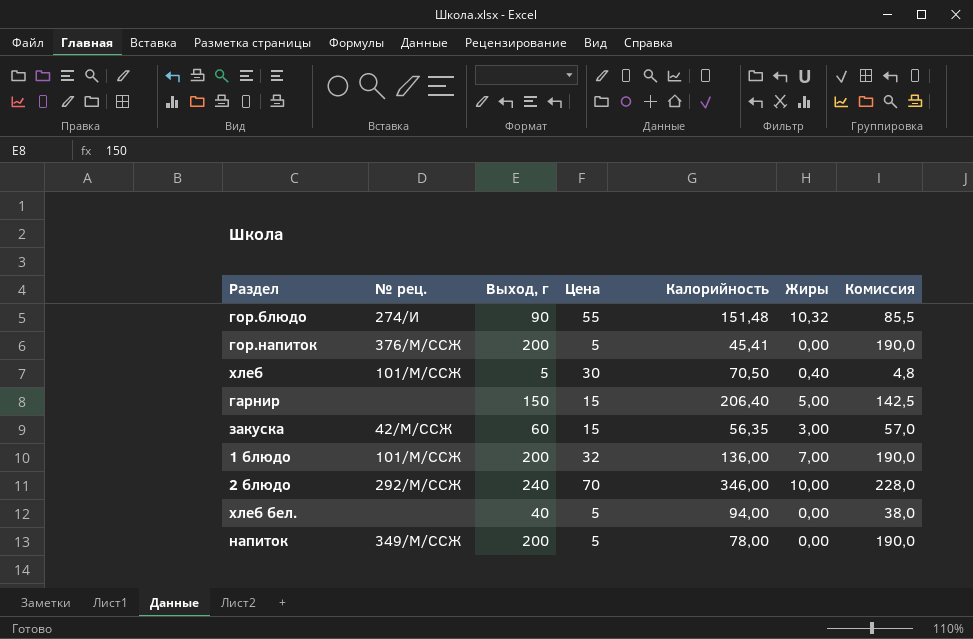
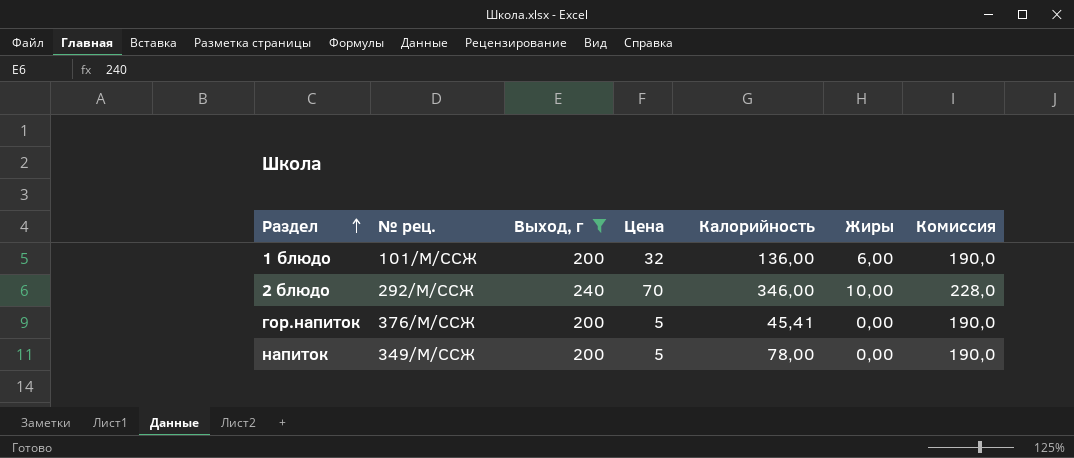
filter: none -> Выход, г >= 200
row order: none -> Раздел ascending
1 блюдо | Жиры: 7,00 -> 6,00

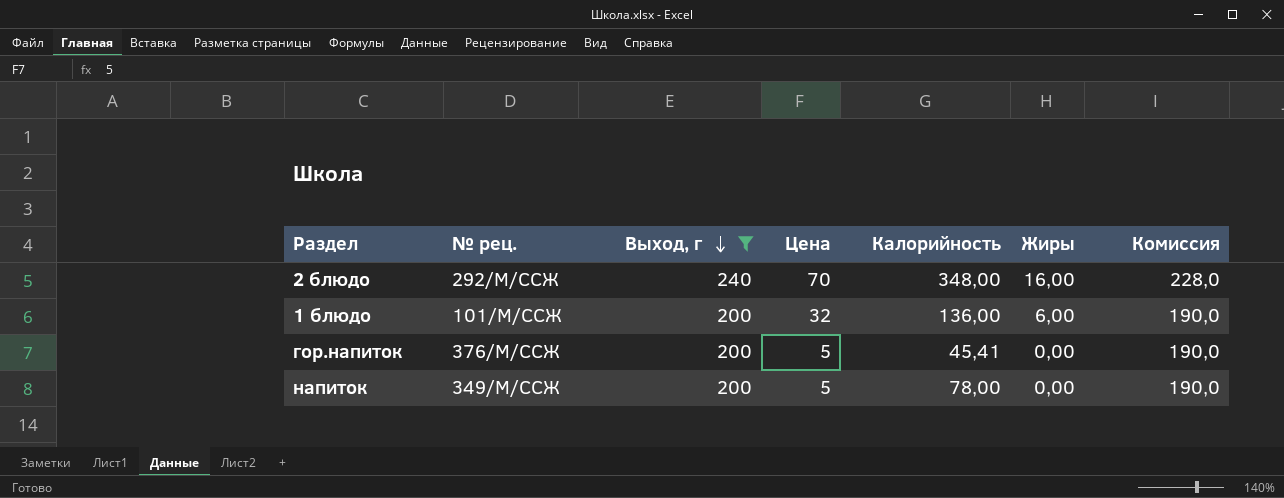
row order: Раздел ascending -> Выход, г descending
2 блюдо | Калорийность: 346,00 -> 348,00
2 блюдо | Жиры: 10,00 -> 16,00

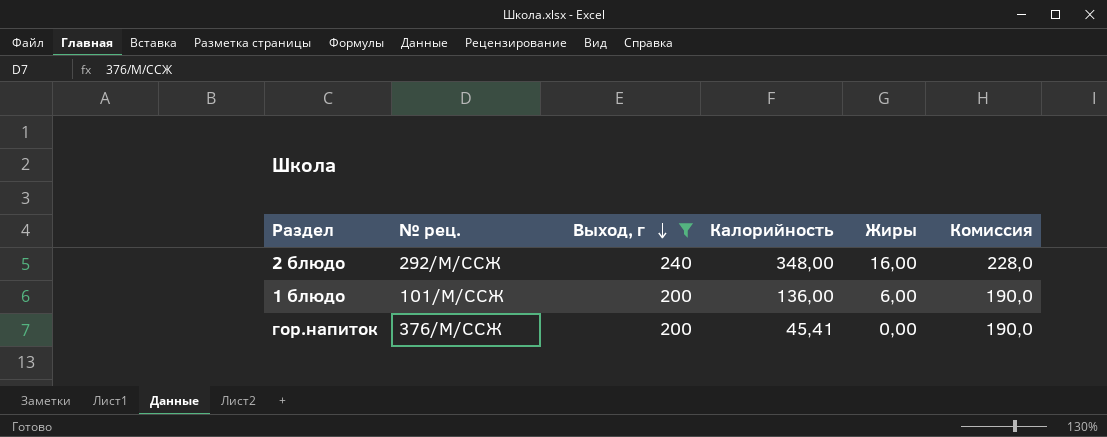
column Цена | position: 4 -> none
row напиток: 349/М/ССЖ | 200 | 5 | 78,00 | 0,00 | 190,0 -> none

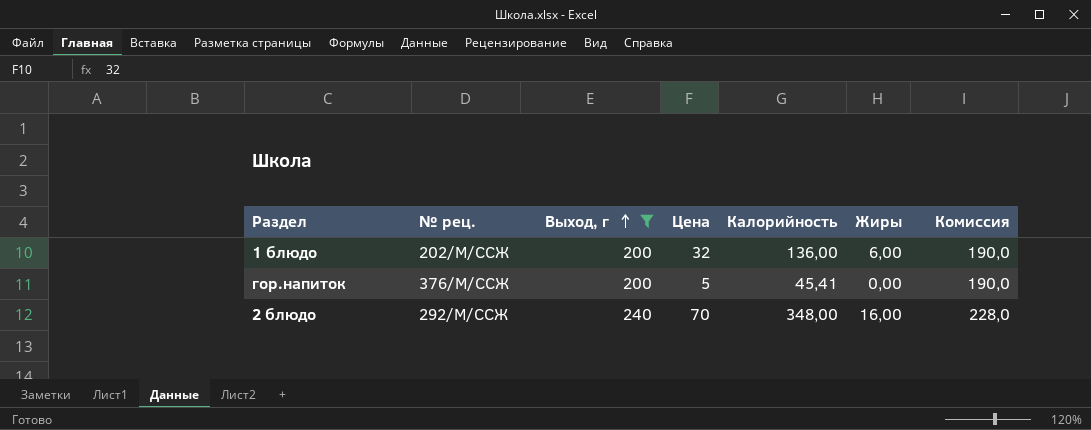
row order: Выход, г descending -> Выход, г ascending
column Цена | position: none -> 4
1 блюдо | № рец.: 101/М/ССЖ -> 202/М/ССЖ

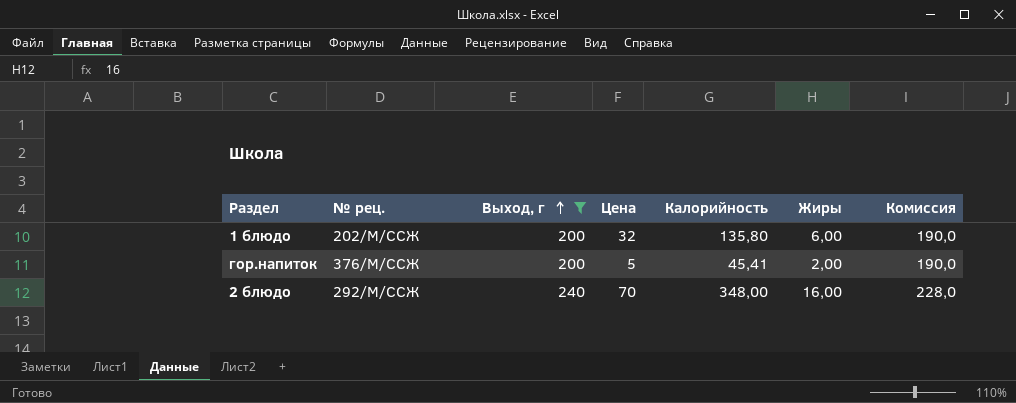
1 блюдо | Калорийность: 136,00 -> 135,80
гор.напиток | Жиры: 0,00 -> 2,00

